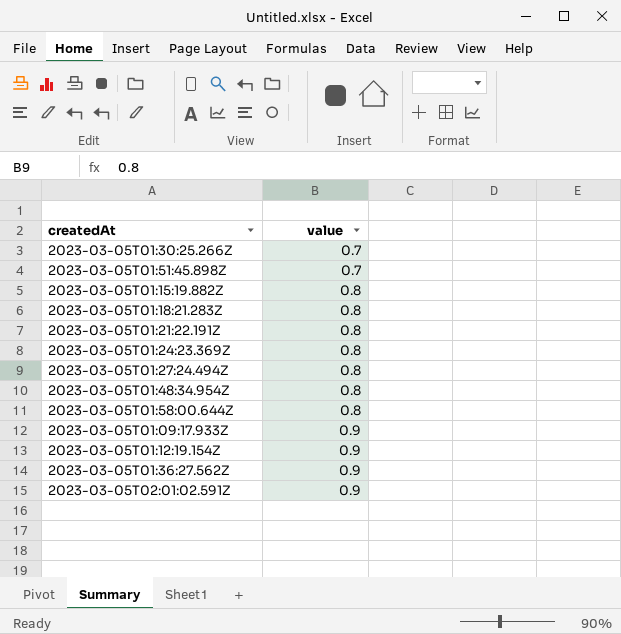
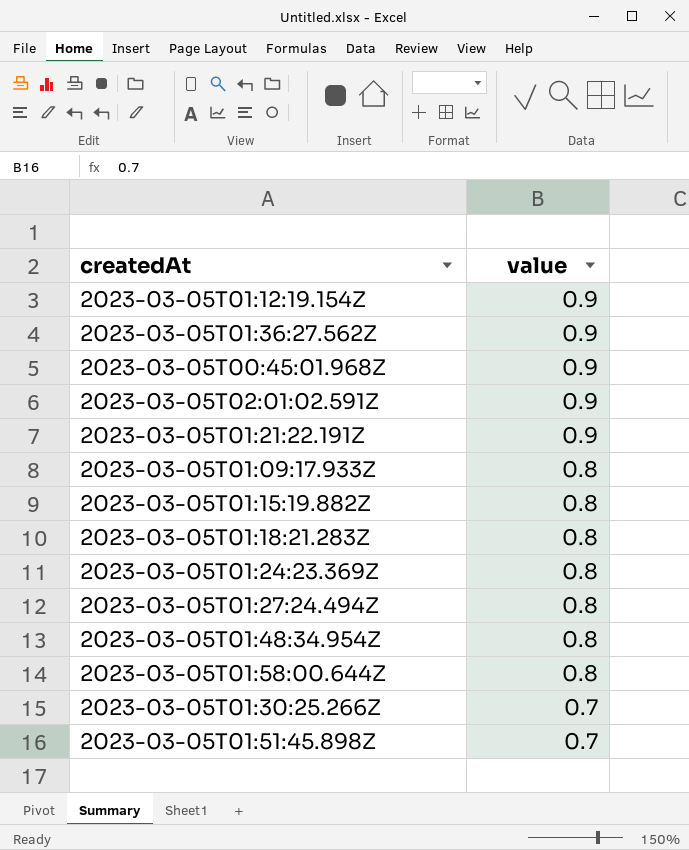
row order: value ascending -> value descending
row 2023-03-05T00:45:01.968Z: none -> 0.9
2023-03-05T01:21:22.191Z | value: 0.8 -> 0.9
2023-03-05T01:09:17.933Z | value: 0.9 -> 0.8

